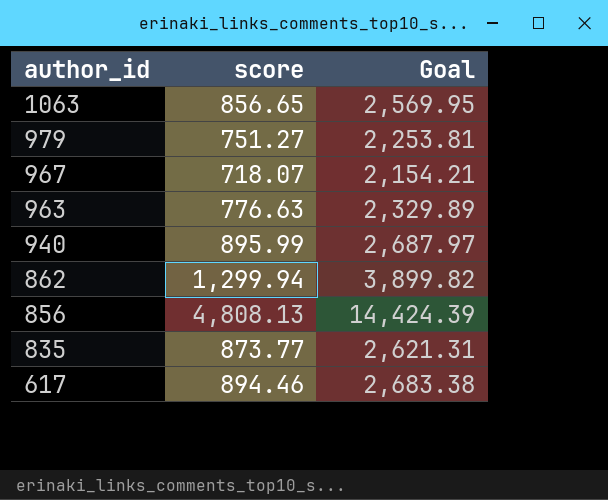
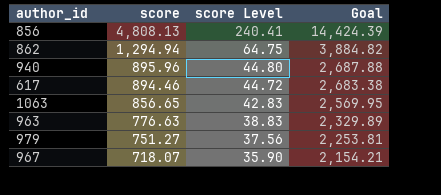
row order: author_id descending -> score descending
column score Level | formula: none -> [score] * 0.05
row 835: 873.77 | 2,621.31 -> none
862 | score: 1,299.94 -> 1,294.94
862 | Goal: 3,899.82 -> 3,884.82
940 | score: 895.99 -> 895.96
940 | Goal: 2,687.97 -> 2,687.88

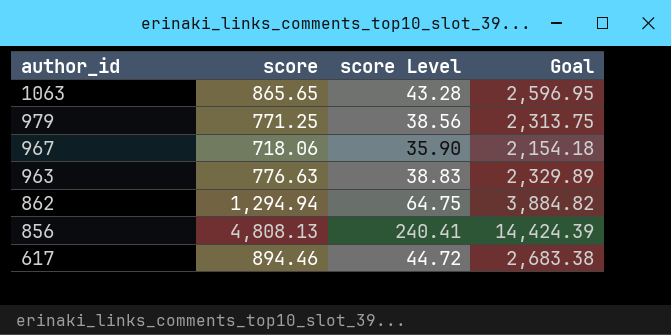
row order: score descending -> author_id descending
row 940: 895.96 | 44.80 | 2,687.88 -> none
1063 | score: 856.65 -> 865.65
1063 | score Level: 42.83 -> 43.28
1063 | Goal: 2,569.95 -> 2,596.95
979 | score: 751.27 -> 771.25
979 | score Level: 37.56 -> 38.56
979 | Goal: 2,253.81 -> 2,313.75
967 | score: 718.07 -> 718.06
967 | Goal: 2,154.21 -> 2,154.18

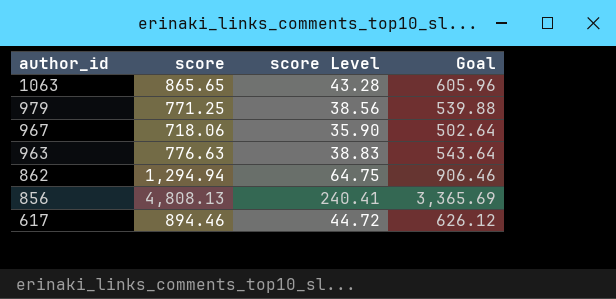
column Goal | formula: [score] * 3 -> [score] * 0.7

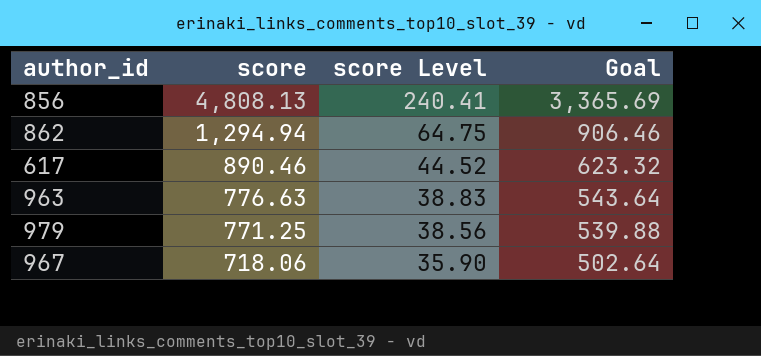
row order: author_id descending -> score descending
row 1063: 865.65 | 43.28 | 605.96 -> none
617 | score: 894.46 -> 890.46
617 | score Level: 44.72 -> 44.52
617 | Goal: 626.12 -> 623.32

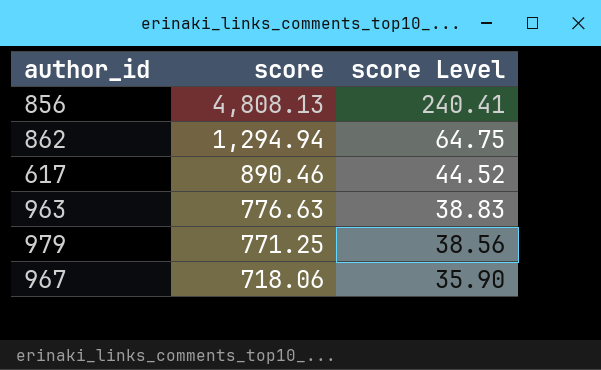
column Goal | formula: [score] * 0.7 -> none

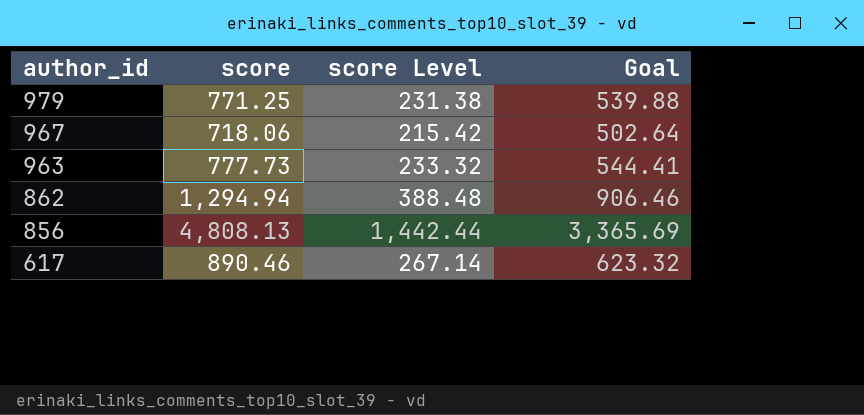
row order: score descending -> author_id descending
column score Level | formula: [score] * 0.05 -> [score] * 0.3
column Goal | formula: none -> [score] * 0.7
963 | score: 776.63 -> 777.73

